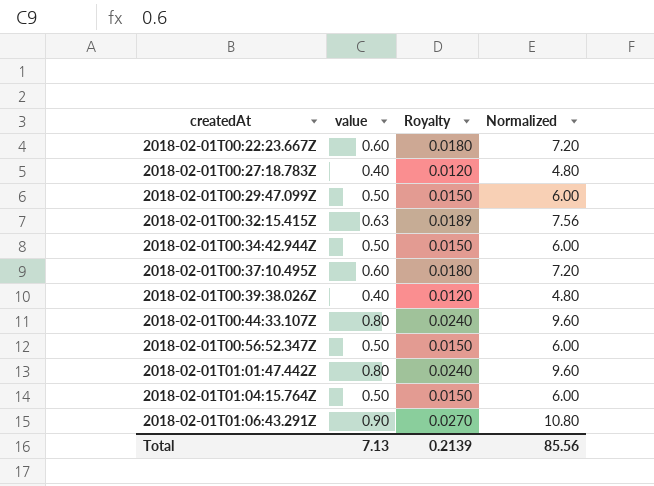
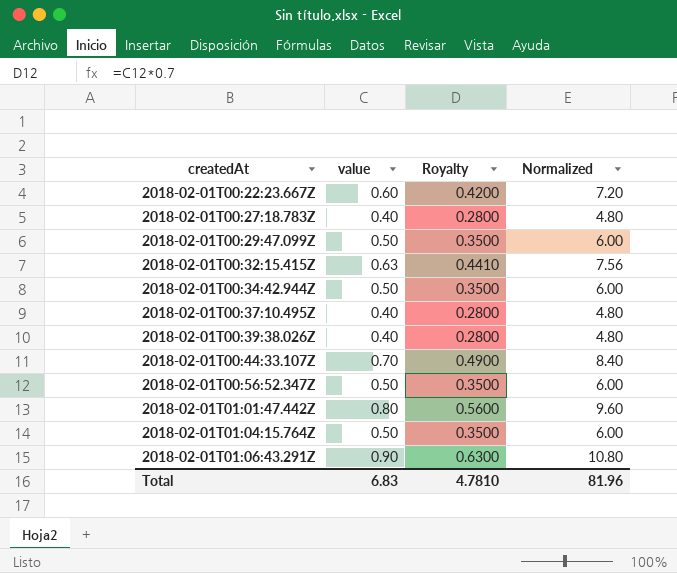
column Royalty | formula: [value] * 0.03 -> [value] * 0.7
2018-02-01T00:37:10.495Z | value: 0.60 -> 0.40
2018-02-01T00:37:10.495Z | Normalized: 7.20 -> 4.80
2018-02-01T00:44:33.107Z | value: 0.80 -> 0.70
2018-02-01T00:44:33.107Z | Normalized: 9.60 -> 8.40
Total | value: 7.13 -> 6.83
Total | Royalty: 0.2139 -> 4.7810
Total | Normalized: 85.56 -> 81.96

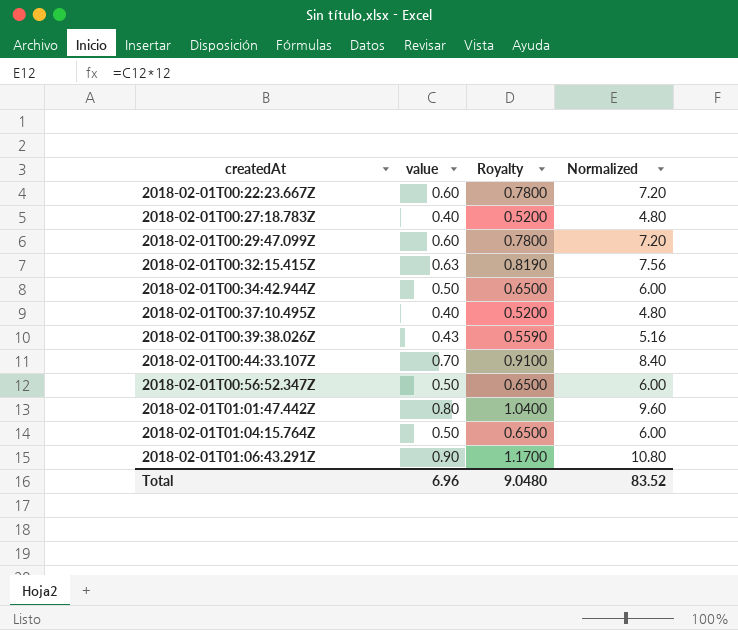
column Royalty | formula: [value] * 0.7 -> [value] * 1.3
2018-02-01T00:29:47.099Z | value: 0.50 -> 0.60
2018-02-01T00:29:47.099Z | Normalized: 6.00 -> 7.20
2018-02-01T00:39:38.026Z | value: 0.40 -> 0.43
2018-02-01T00:39:38.026Z | Normalized: 4.80 -> 5.16
Total | value: 6.83 -> 6.96
Total | Royalty: 4.7810 -> 9.0480
Total | Normalized: 81.96 -> 83.52

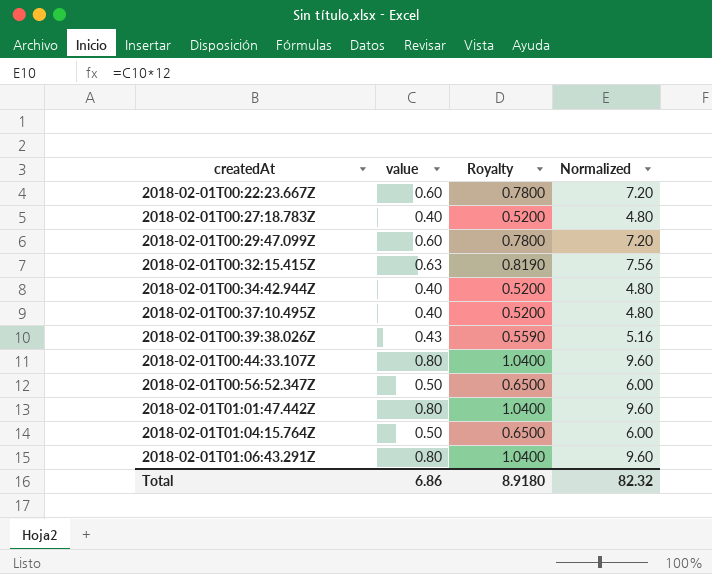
2018-02-01T00:34:42.944Z | value: 0.50 -> 0.40
2018-02-01T00:34:42.944Z | Royalty: 0.6500 -> 0.5200
2018-02-01T00:34:42.944Z | Normalized: 6.00 -> 4.80
2018-02-01T00:44:33.107Z | value: 0.70 -> 0.80
2018-02-01T00:44:33.107Z | Royalty: 0.9100 -> 1.0400
2018-02-01T00:44:33.107Z | Normalized: 8.40 -> 9.60
2018-02-01T01:06:43.291Z | value: 0.90 -> 0.80
2018-02-01T01:06:43.291Z | Royalty: 1.1700 -> 1.0400
2018-02-01T01:06:43.291Z | Normalized: 10.80 -> 9.60
Total | value: 6.96 -> 6.86
Total | Royalty: 9.0480 -> 8.9180
Total | Normalized: 83.52 -> 82.32

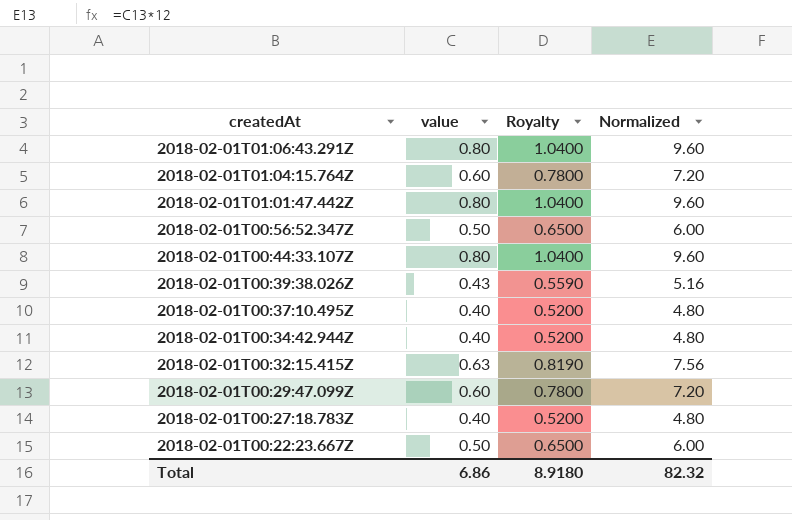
row order: createdAt ascending -> createdAt descending
2018-02-01T01:04:15.764Z | value: 0.50 -> 0.60
2018-02-01T01:04:15.764Z | Royalty: 0.6500 -> 0.7800
2018-02-01T01:04:15.764Z | Normalized: 6.00 -> 7.20
2018-02-01T00:22:23.667Z | value: 0.60 -> 0.50
2018-02-01T00:22:23.667Z | Royalty: 0.7800 -> 0.6500
2018-02-01T00:22:23.667Z | Normalized: 7.20 -> 6.00

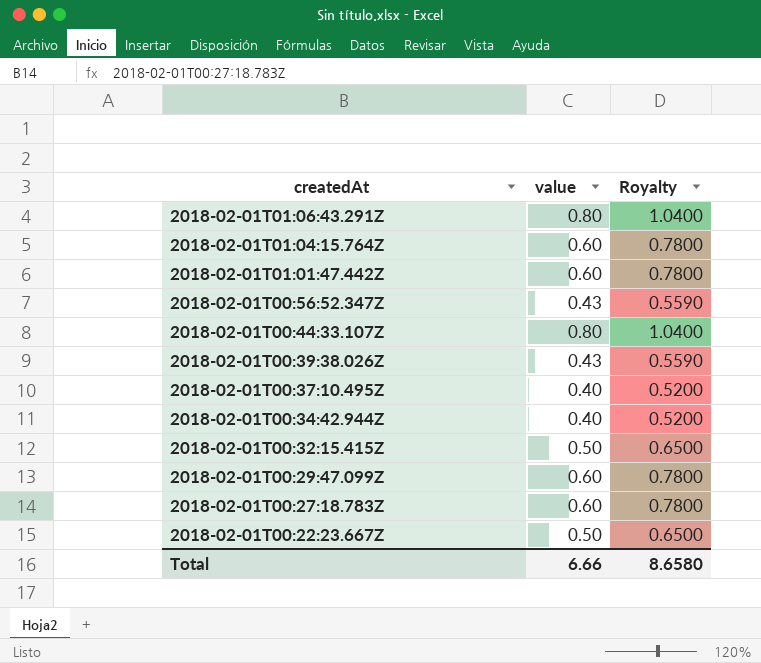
column Normalized | formula: [value] * 12 -> none
2018-02-01T01:01:47.442Z | value: 0.80 -> 0.60
2018-02-01T01:01:47.442Z | Royalty: 1.0400 -> 0.7800
2018-02-01T00:56:52.347Z | value: 0.50 -> 0.43
2018-02-01T00:56:52.347Z | Royalty: 0.6500 -> 0.5590
2018-02-01T00:32:15.415Z | value: 0.63 -> 0.50
2018-02-01T00:32:15.415Z | Royalty: 0.8190 -> 0.6500
2018-02-01T00:27:18.783Z | value: 0.40 -> 0.60
2018-02-01T00:27:18.783Z | Royalty: 0.5200 -> 0.7800
Total | value: 6.86 -> 6.66
Total | Royalty: 8.9180 -> 8.6580

